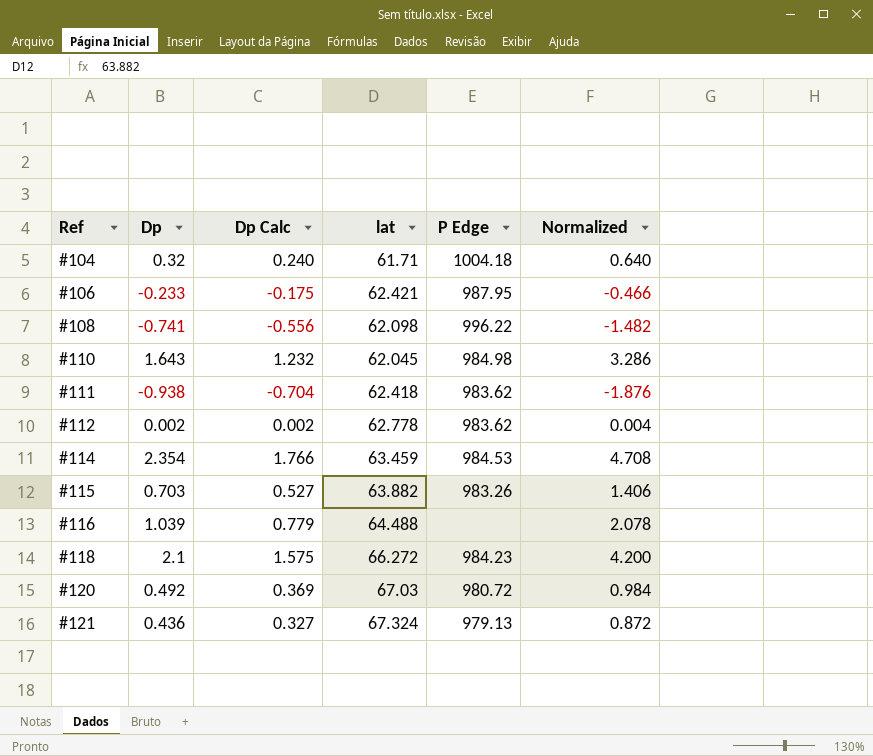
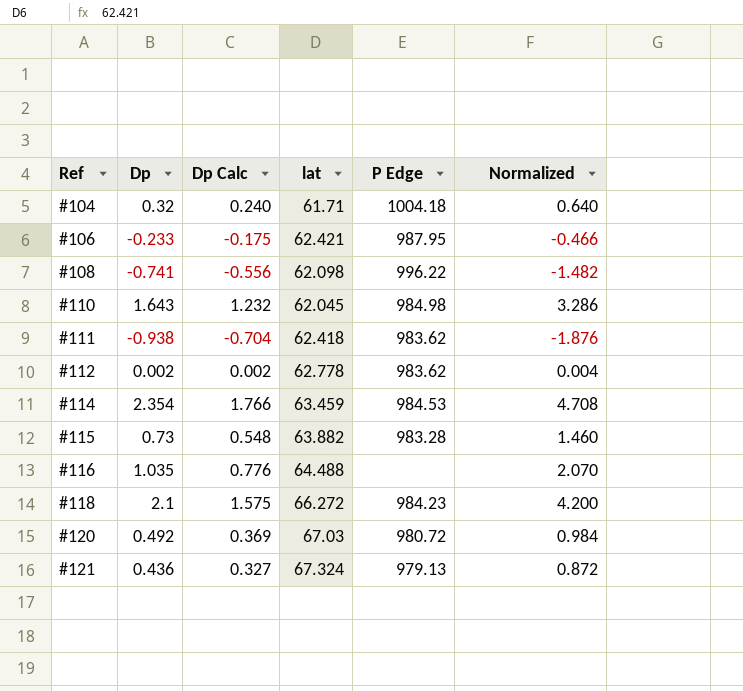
#115 | Dp: 0.703 -> 0.73
#115 | Dp Calc: 0.527 -> 0.548
#115 | P Edge: 983.26 -> 983.28
#115 | Normalized: 1.406 -> 1.460
#116 | Dp: 1.039 -> 1.035
#116 | Dp Calc: 0.779 -> 0.776
#116 | Normalized: 2.078 -> 2.070

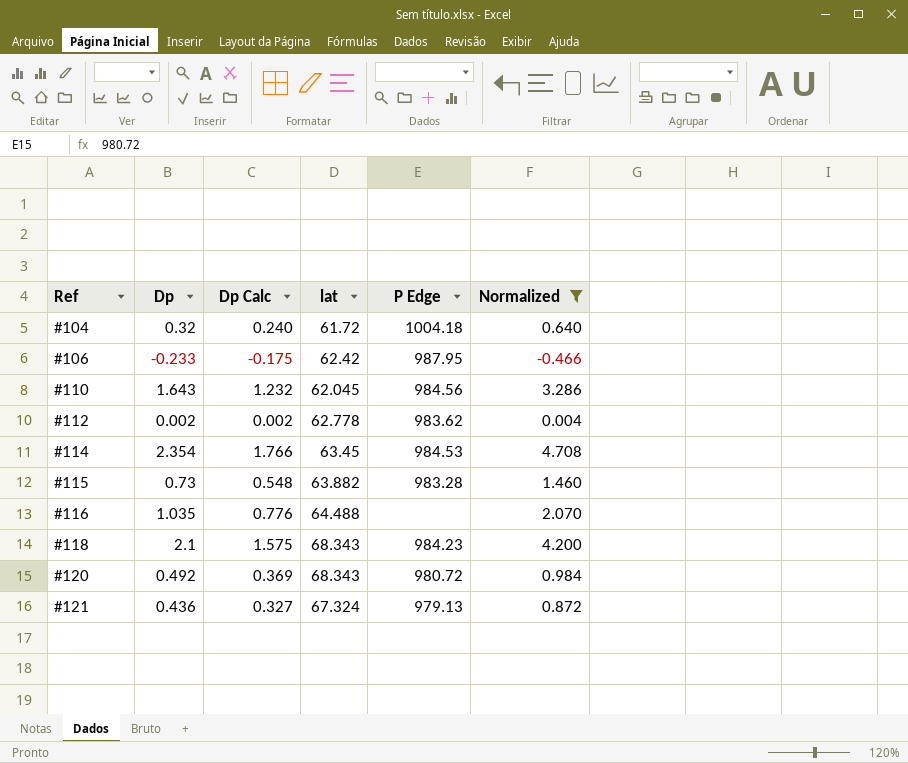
filter: none -> Normalized >= -0.466
#104 | lat: 61.71 -> 61.72
#106 | lat: 62.421 -> 62.42
#110 | P Edge: 984.98 -> 984.56
#114 | lat: 63.459 -> 63.45
#118 | lat: 66.272 -> 68.343
#120 | lat: 67.03 -> 68.343

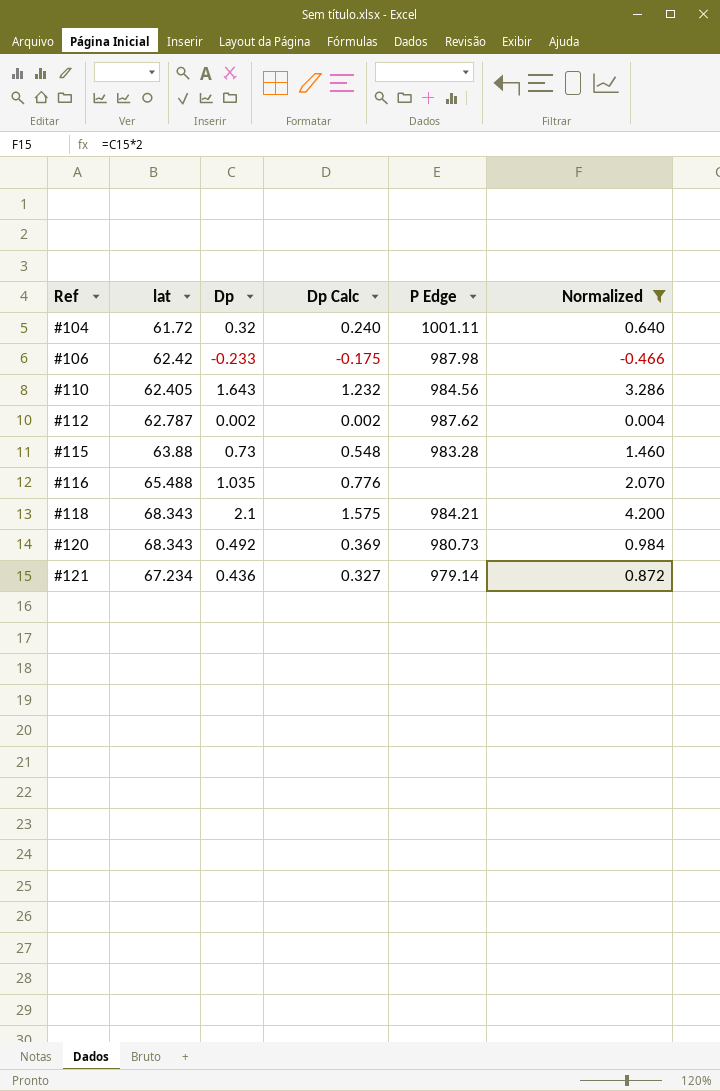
column lat | position: 4 -> 2
row #114: 2.354 | 1.766 | 63.45 | 984.53 | 4.708 -> none
#104 | P Edge: 1004.18 -> 1001.11
#106 | P Edge: 987.95 -> 987.98
#110 | lat: 62.045 -> 62.405
#112 | lat: 62.778 -> 62.787
#112 | P Edge: 983.62 -> 987.62
#115 | lat: 63.882 -> 63.88
#116 | lat: 64.488 -> 65.488
#118 | P Edge: 984.23 -> 984.21
#120 | P Edge: 980.72 -> 980.73
#121 | lat: 67.324 -> 67.234
#121 | P Edge: 979.13 -> 979.14

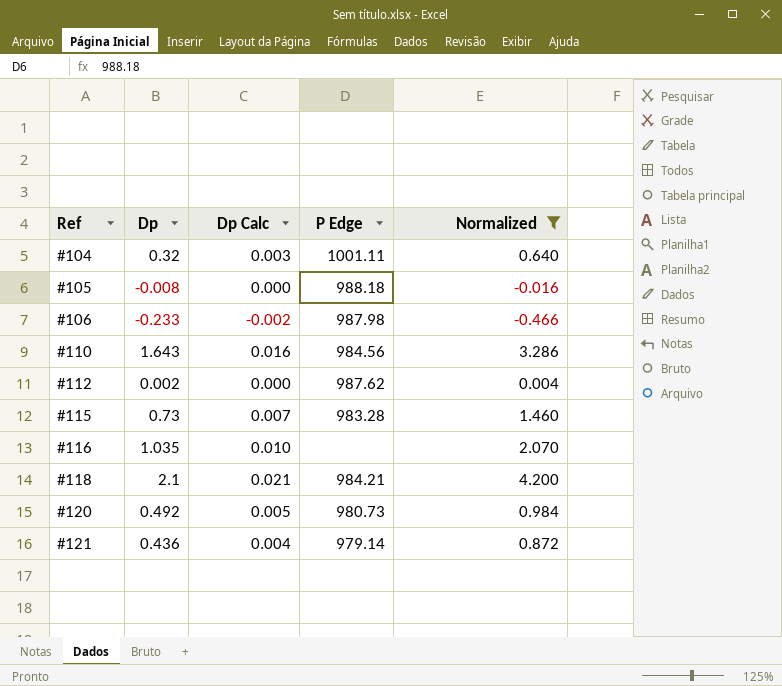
column lat | position: 2 -> none
column Dp Calc | formula: [Dp] * 0.75 -> [Dp] * 0.01
row #105: none -> -0.008 | 0.000 | 988.18 | -0.016

